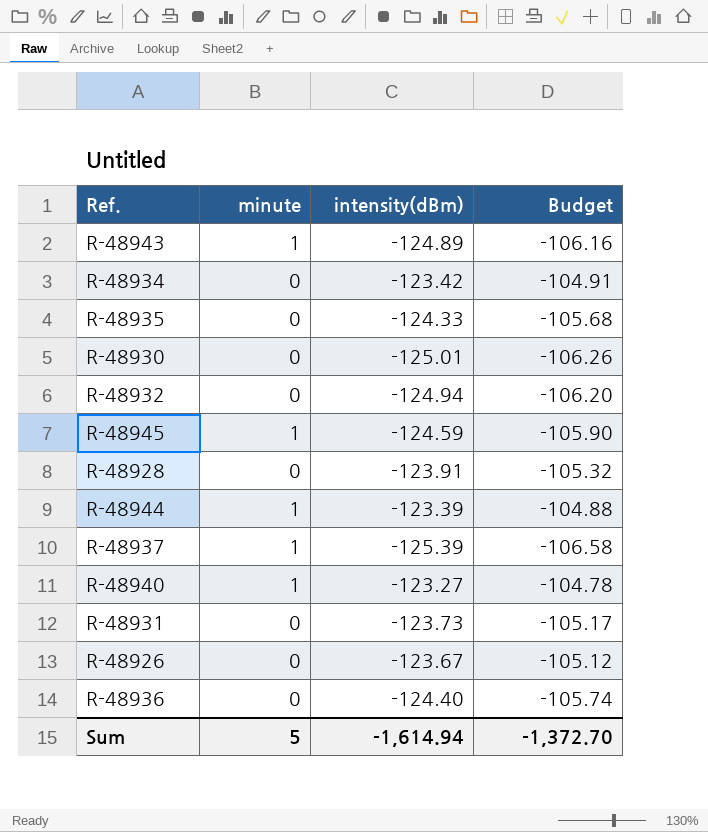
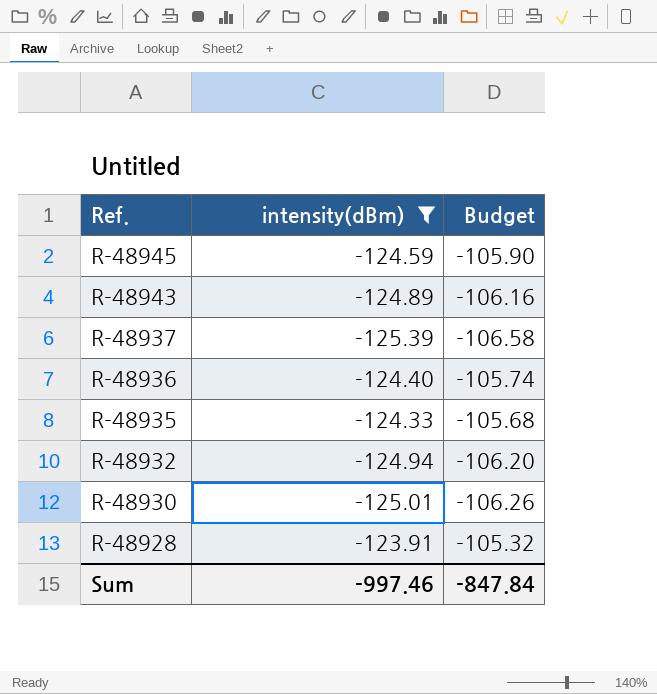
filter: none -> intensity(dBm) <= -123.91
row order: none -> Ref. descending
column minute | position: 2 -> none
Sum | intensity(dBm): -1,614.94 -> -997.46
Sum | Budget: -1,372.70 -> -847.84

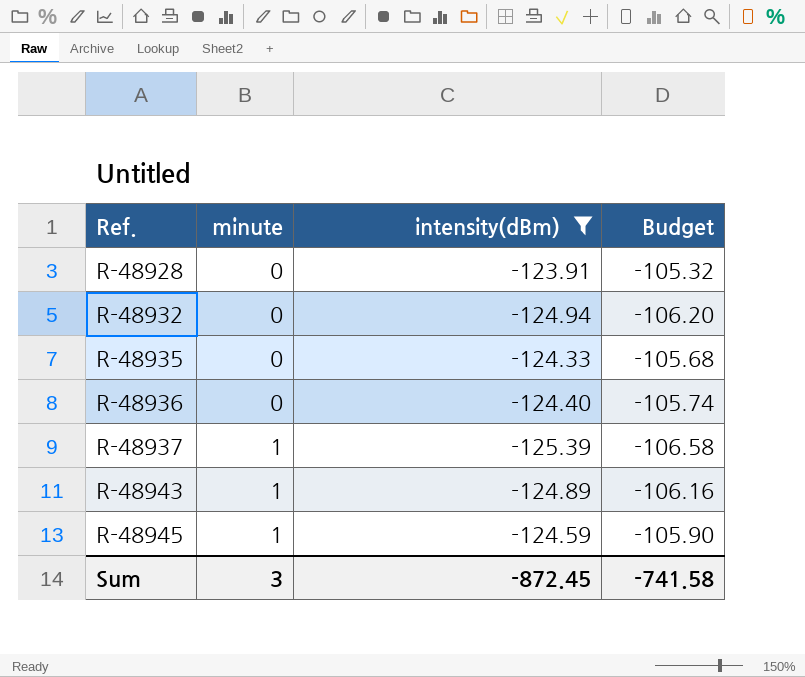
row order: Ref. descending -> Ref. ascending
column minute | position: none -> 2
row R-48930: -125.01 | -106.26 -> none
Sum | intensity(dBm): -997.46 -> -872.45
Sum | Budget: -847.84 -> -741.58

